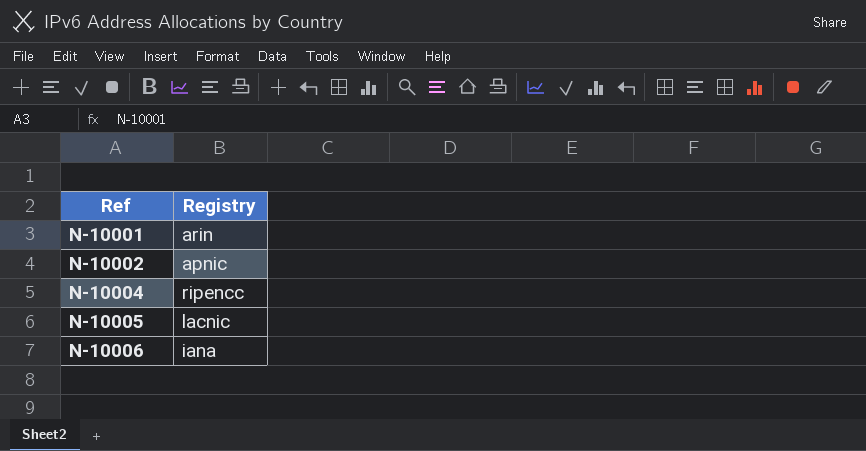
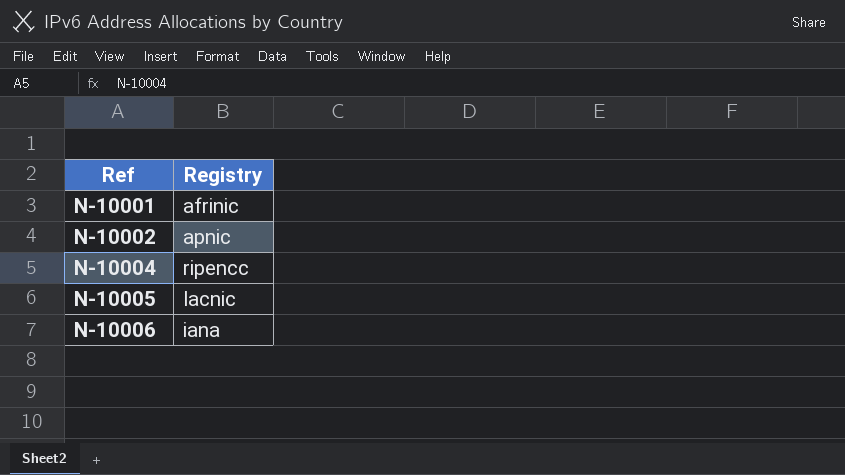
N-10001 | Registry: arin -> afrinic

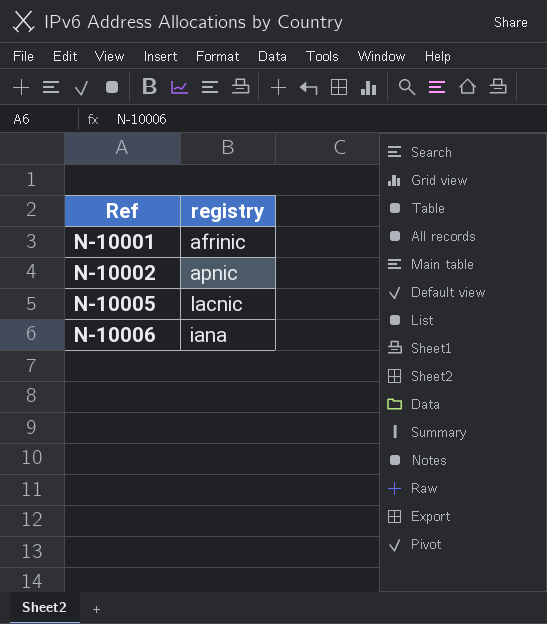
column name: Registry -> registry
row N-10004: ripencc -> none

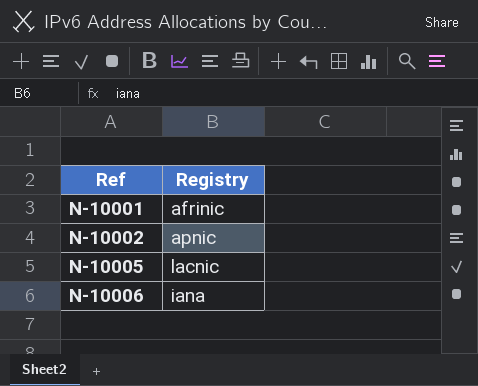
column name: registry -> Registry

